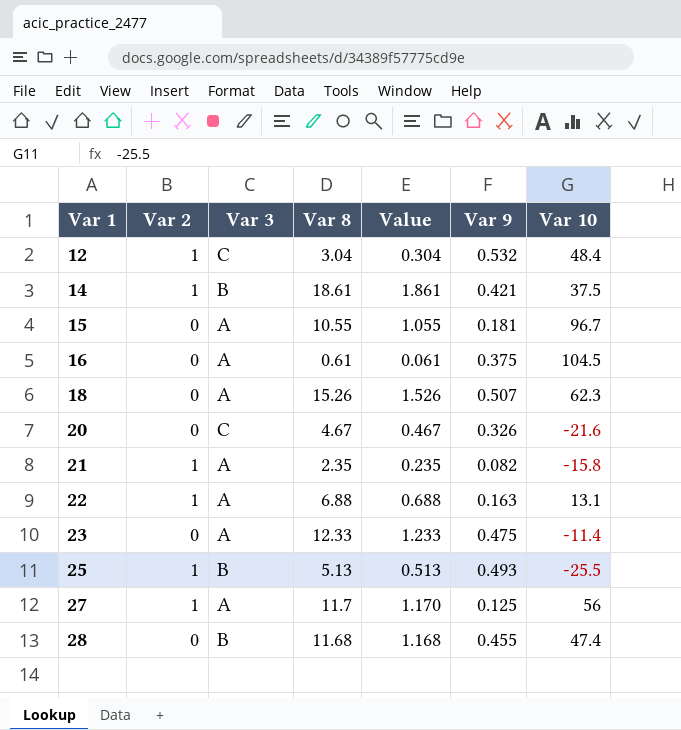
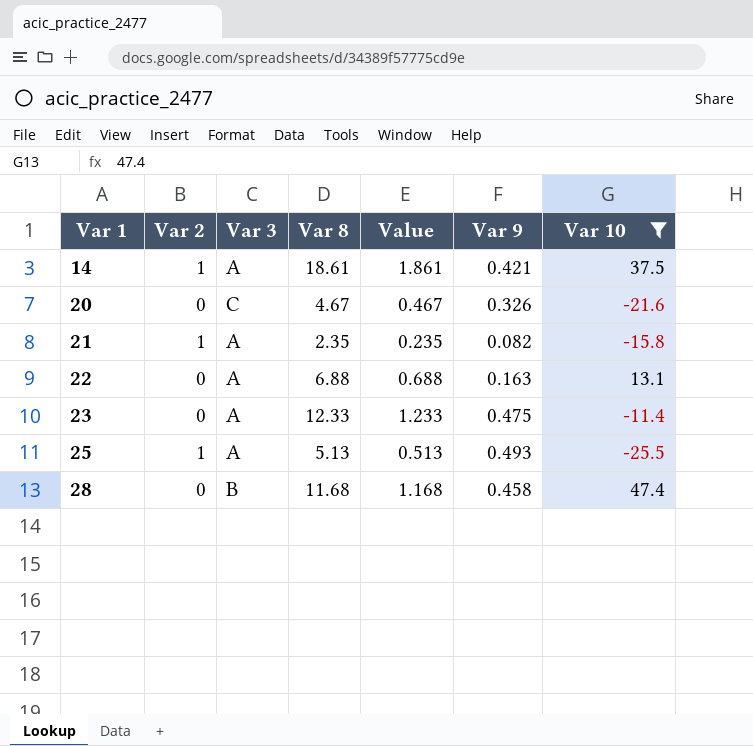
filter: none -> Var 10 <= 47.4
14 | Var 3: B -> A
22 | Var 2: 1 -> 0
25 | Var 3: B -> A
28 | Var 9: 0.455 -> 0.458

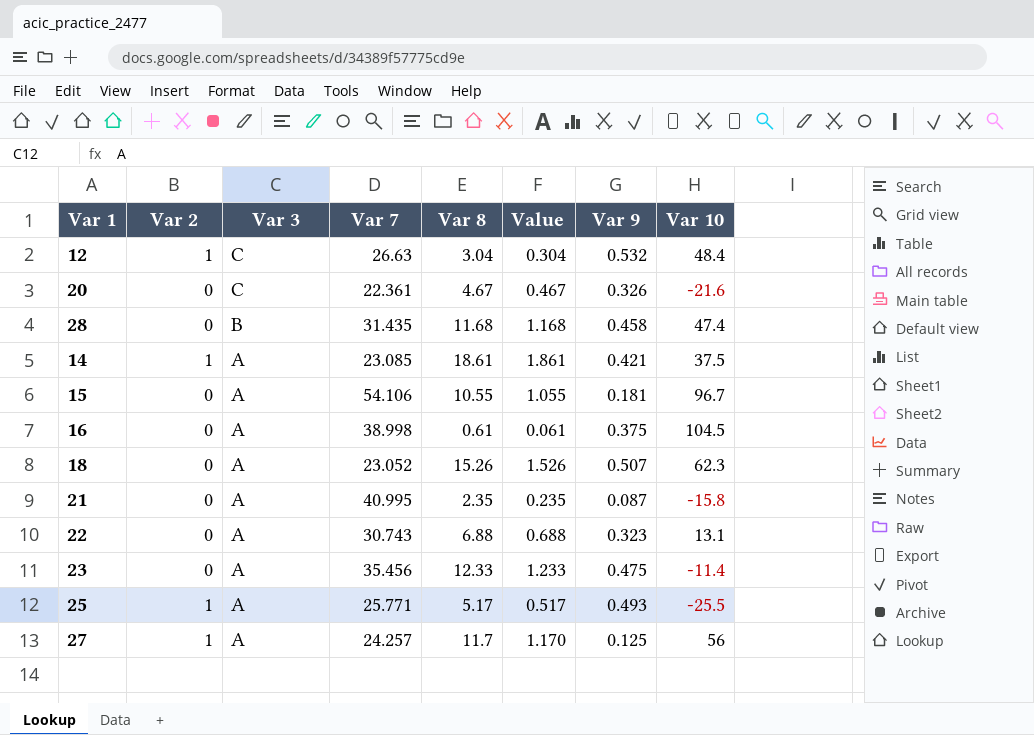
filter: Var 10 <= 47.4 -> none
row order: Var 1 ascending -> Var 3 descending
column Var 7 | position: none -> 4
21 | Var 2: 1 -> 0
21 | Var 9: 0.082 -> 0.087
22 | Var 9: 0.163 -> 0.323
25 | Var 8: 5.13 -> 5.17
25 | Value: 0.513 -> 0.517

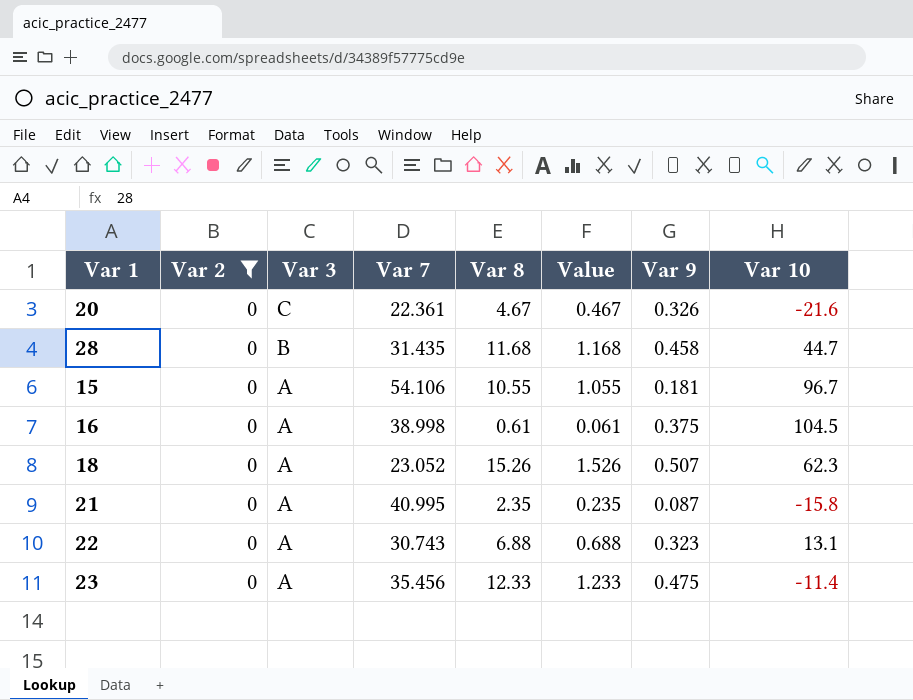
filter: none -> Var 2 = 0
28 | Var 10: 47.4 -> 44.7

